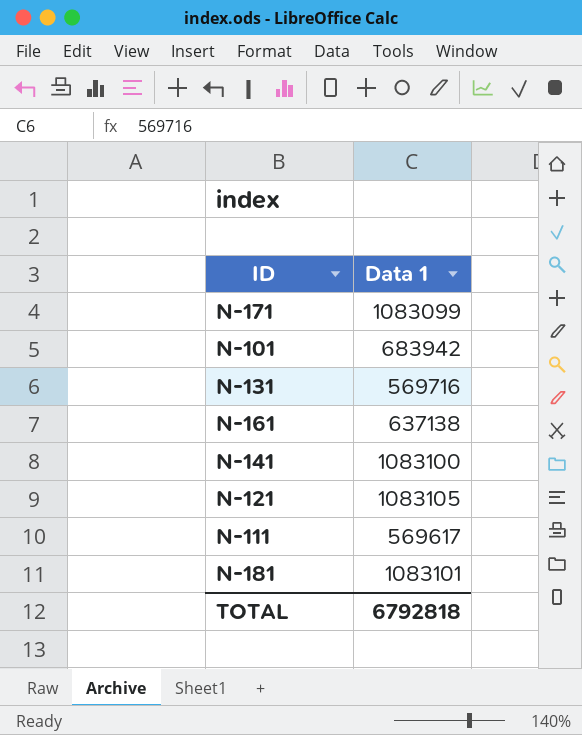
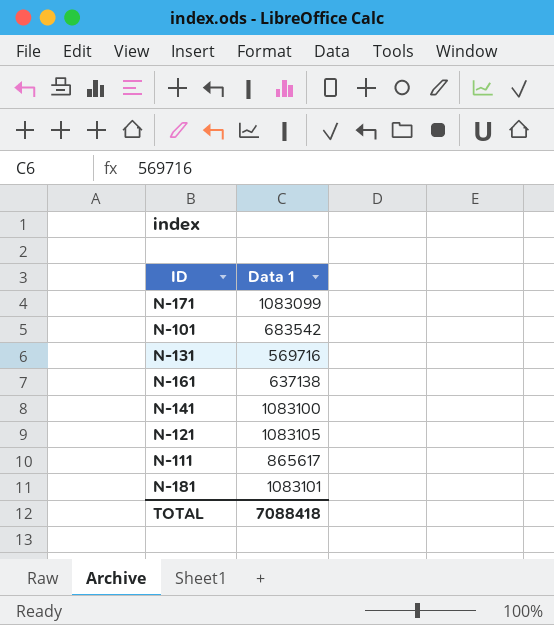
N-101 | Data 1: 683942 -> 683542
N-111 | Data 1: 569617 -> 865617
TOTAL | Data 1: 6792818 -> 7088418

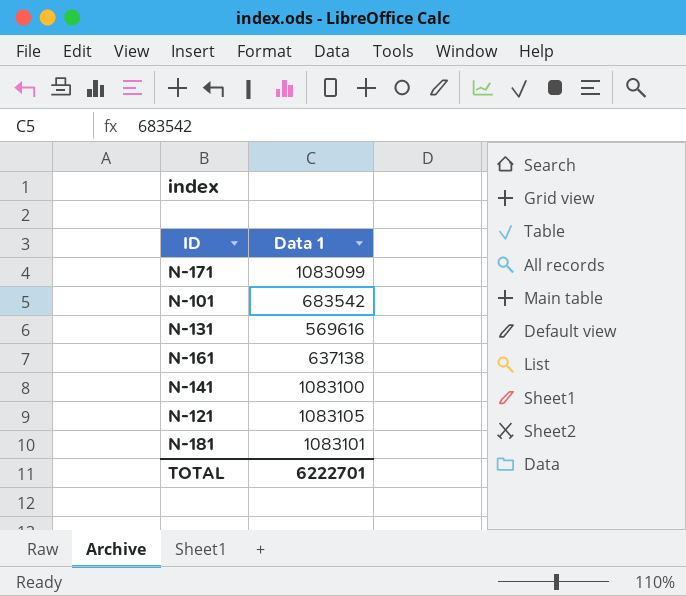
row N-111: 865617 -> none
N-131 | Data 1: 569716 -> 569616
TOTAL | Data 1: 7088418 -> 6222701

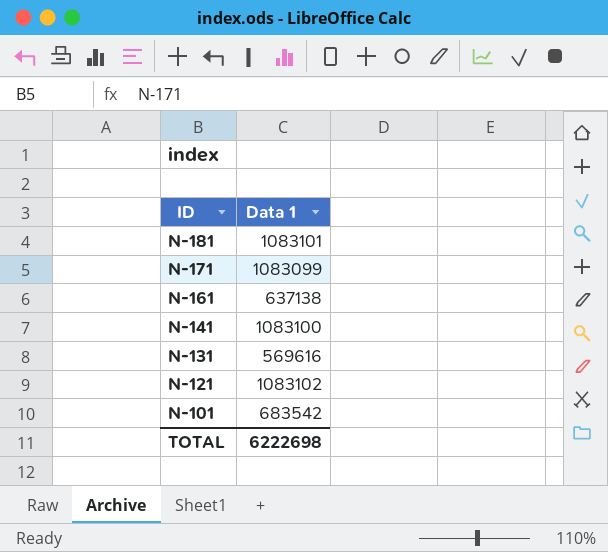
row order: none -> ID descending
N-121 | Data 1: 1083105 -> 1083102
TOTAL | Data 1: 6222701 -> 6222698

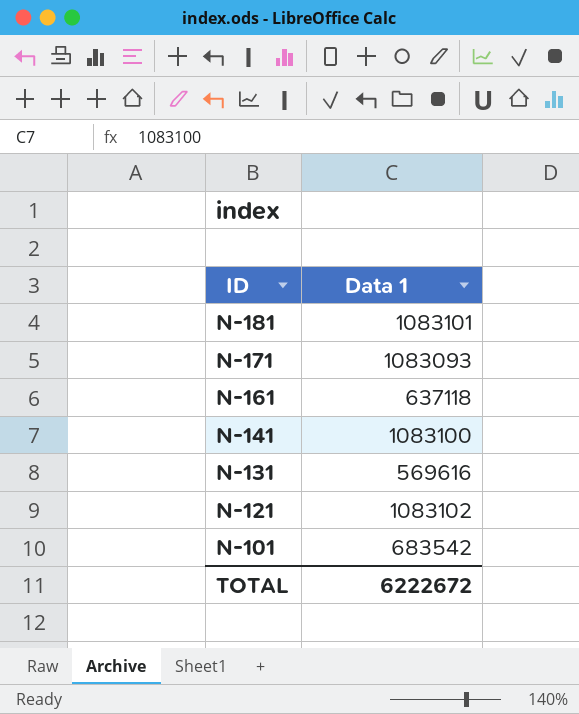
N-171 | Data 1: 1083099 -> 1083093
N-161 | Data 1: 637138 -> 637118
TOTAL | Data 1: 6222698 -> 6222672

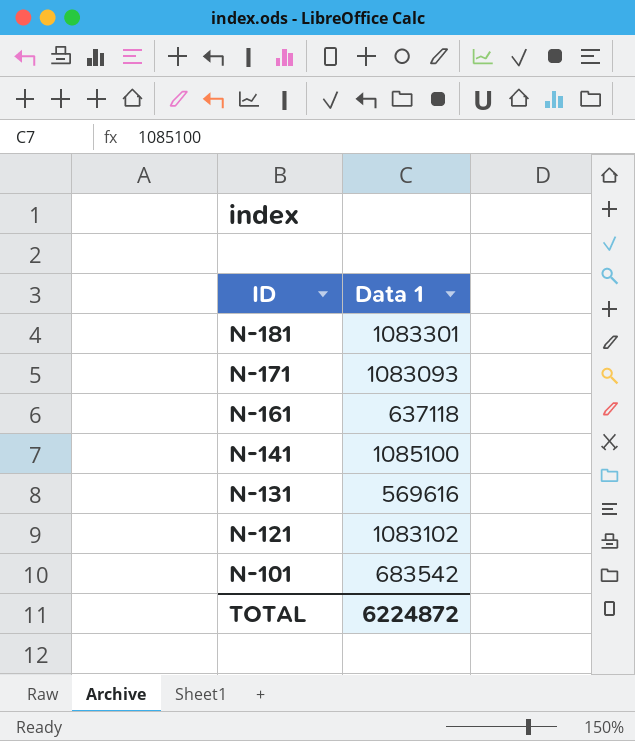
N-181 | Data 1: 1083101 -> 1083301
N-141 | Data 1: 1083100 -> 1085100
TOTAL | Data 1: 6222672 -> 6224872

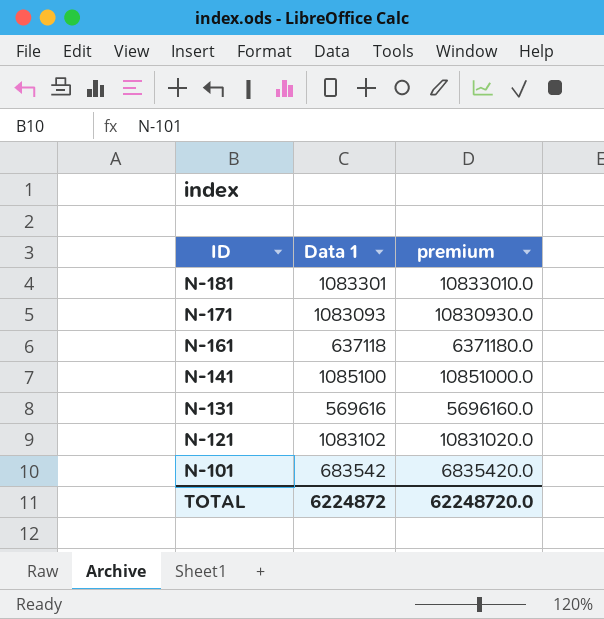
column premium | formula: none -> [Data 1] * 10

